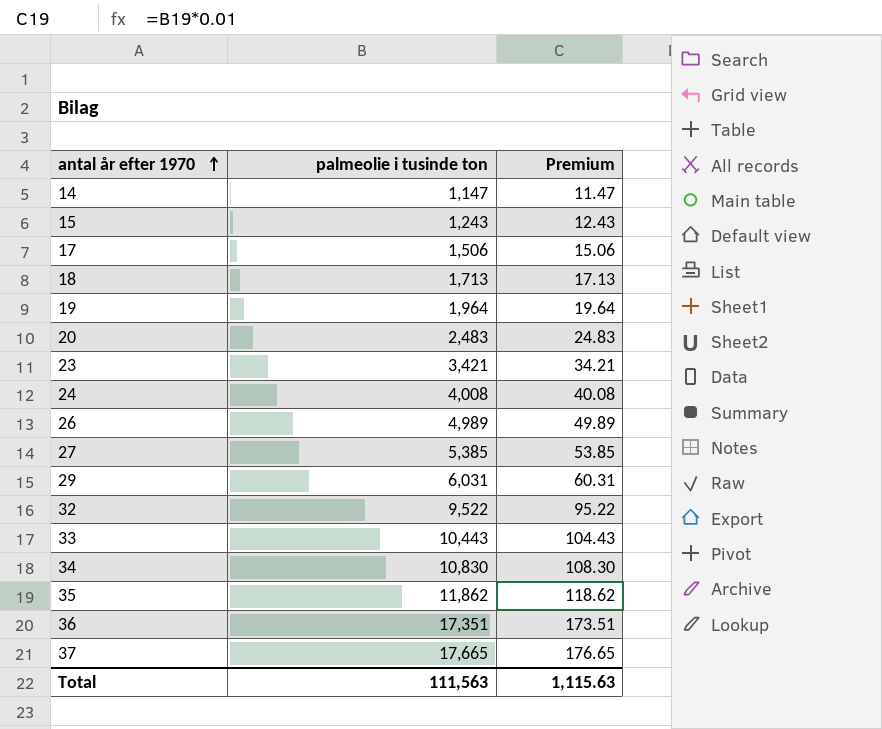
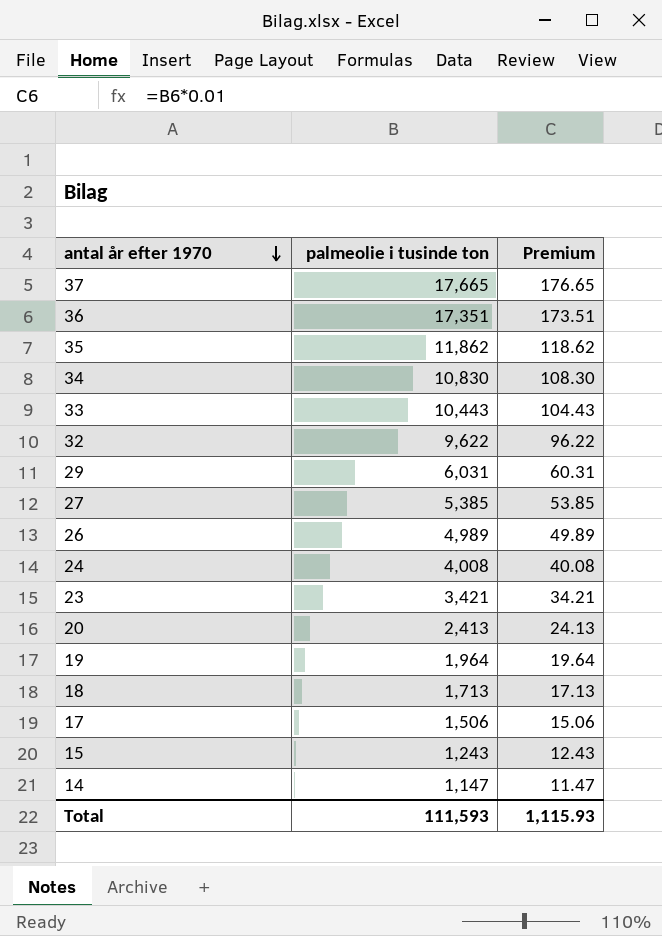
row order: antal år efter 1970 ascending -> antal år efter 1970 descending
32 | palmeolie i tusinde ton: 9,522 -> 9,622
32 | Premium: 95.22 -> 96.22
20 | palmeolie i tusinde ton: 2,483 -> 2,413
20 | Premium: 24.83 -> 24.13
Total | palmeolie i tusinde ton: 111,563 -> 111,593
Total | Premium: 1,115.63 -> 1,115.93

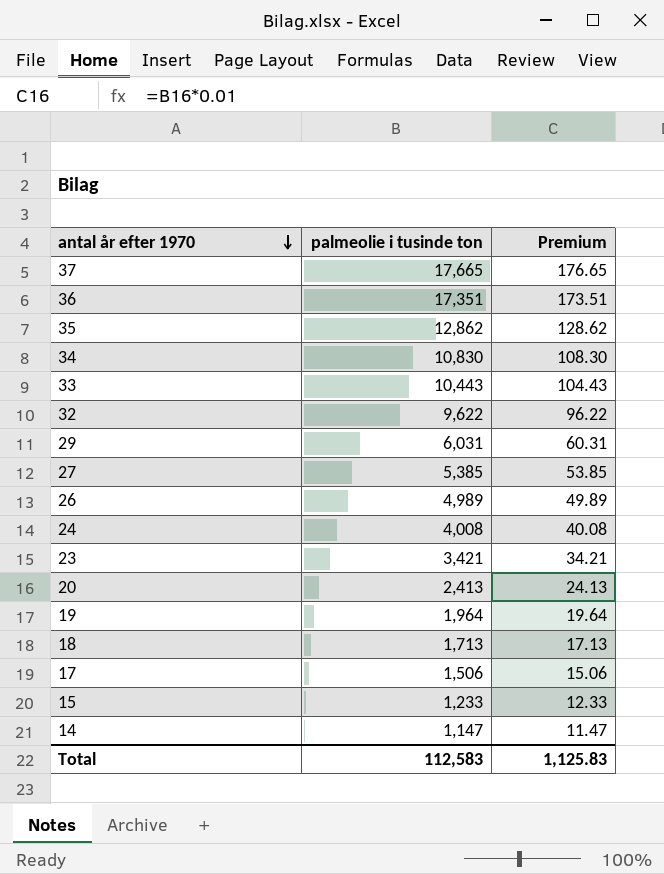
35 | palmeolie i tusinde ton: 11,862 -> 12,862
35 | Premium: 118.62 -> 128.62
15 | palmeolie i tusinde ton: 1,243 -> 1,233
15 | Premium: 12.43 -> 12.33
Total | palmeolie i tusinde ton: 111,593 -> 112,583
Total | Premium: 1,115.93 -> 1,125.83

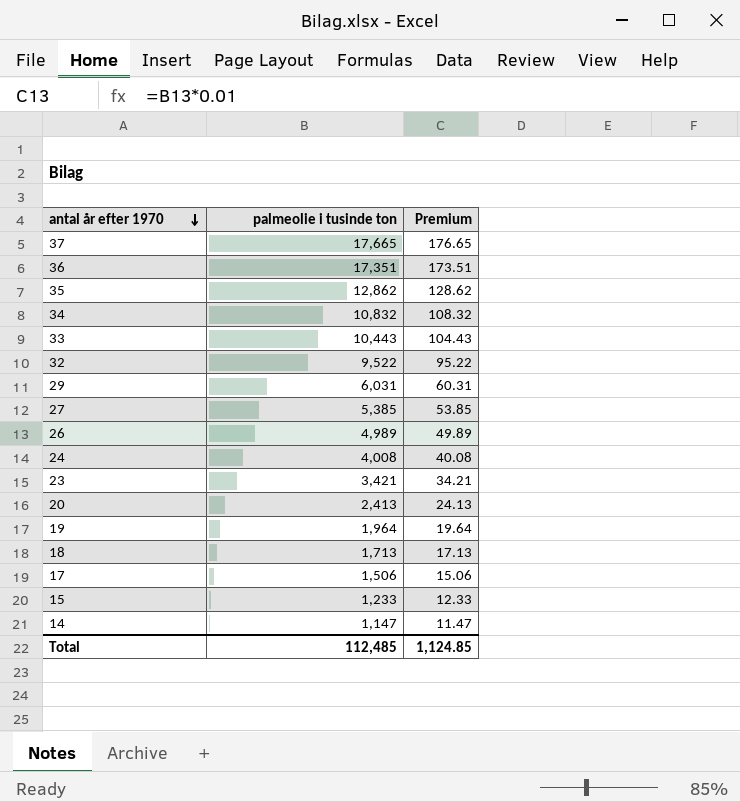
34 | palmeolie i tusinde ton: 10,830 -> 10,832
34 | Premium: 108.30 -> 108.32
32 | palmeolie i tusinde ton: 9,622 -> 9,522
32 | Premium: 96.22 -> 95.22
Total | palmeolie i tusinde ton: 112,583 -> 112,485
Total | Premium: 1,125.83 -> 1,124.85

